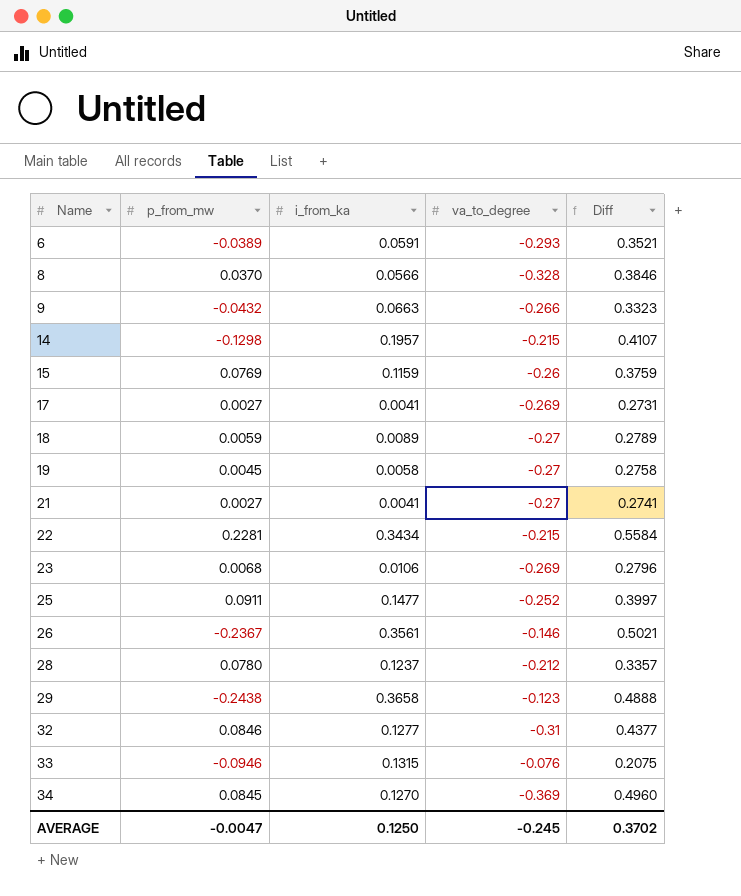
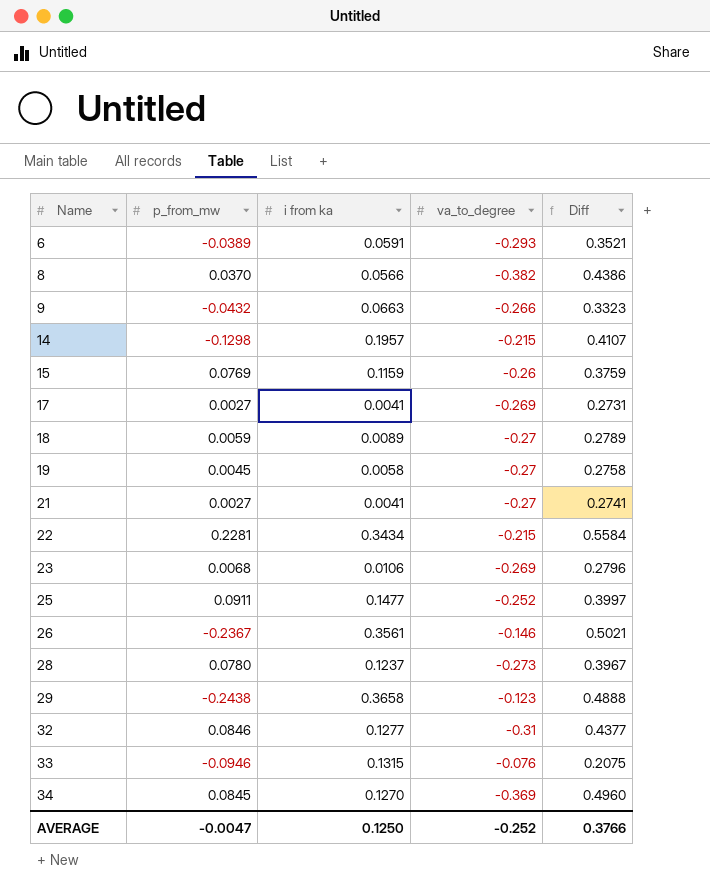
column name: i_from_ka -> i from ka
8 | va_to_degree: -0.328 -> -0.382
8 | Diff: 0.3846 -> 0.4386
28 | va_to_degree: -0.212 -> -0.273
28 | Diff: 0.3357 -> 0.3967
AVERAGE | va_to_degree: -0.245 -> -0.252
AVERAGE | Diff: 0.3702 -> 0.3766

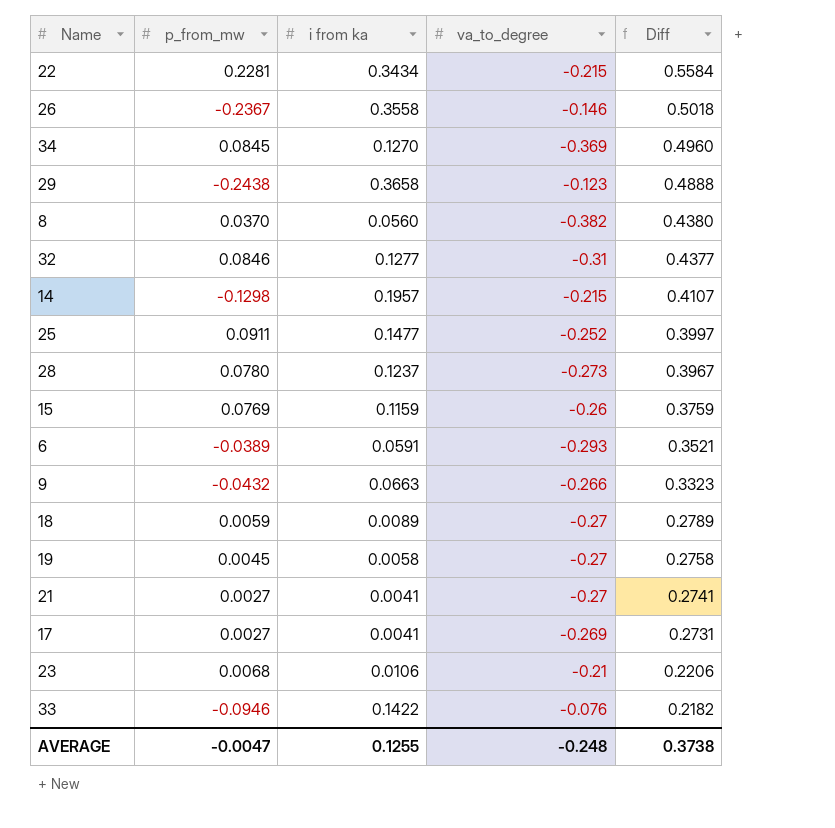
row order: Name ascending -> Diff descending
26 | i from ka: 0.3561 -> 0.3558
26 | Diff: 0.5021 -> 0.5018
8 | i from ka: 0.0566 -> 0.0560
8 | Diff: 0.4386 -> 0.4380
23 | va_to_degree: -0.269 -> -0.21
23 | Diff: 0.2796 -> 0.2206
33 | i from ka: 0.1315 -> 0.1422
33 | Diff: 0.2075 -> 0.2182
AVERAGE | i from ka: 0.1250 -> 0.1255
AVERAGE | va_to_degree: -0.252 -> -0.248
AVERAGE | Diff: 0.3766 -> 0.3738

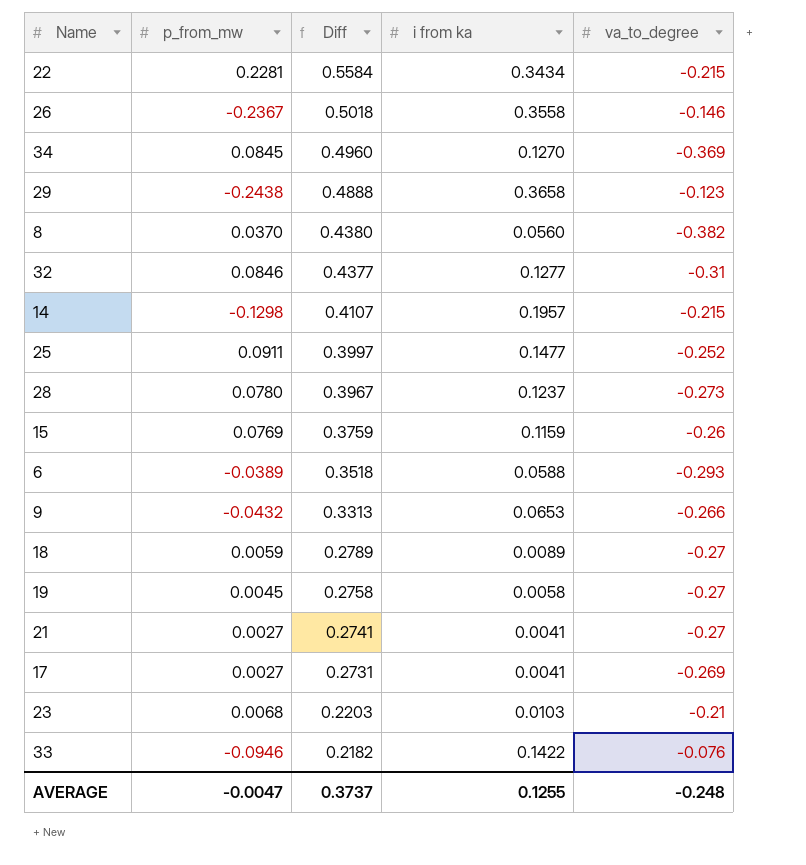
column Diff | position: 5 -> 3
6 | Diff: 0.3521 -> 0.3518
6 | i from ka: 0.0591 -> 0.0588
9 | Diff: 0.3323 -> 0.3313
9 | i from ka: 0.0663 -> 0.0653
23 | Diff: 0.2206 -> 0.2203
23 | i from ka: 0.0106 -> 0.0103
AVERAGE | Diff: 0.3738 -> 0.3737

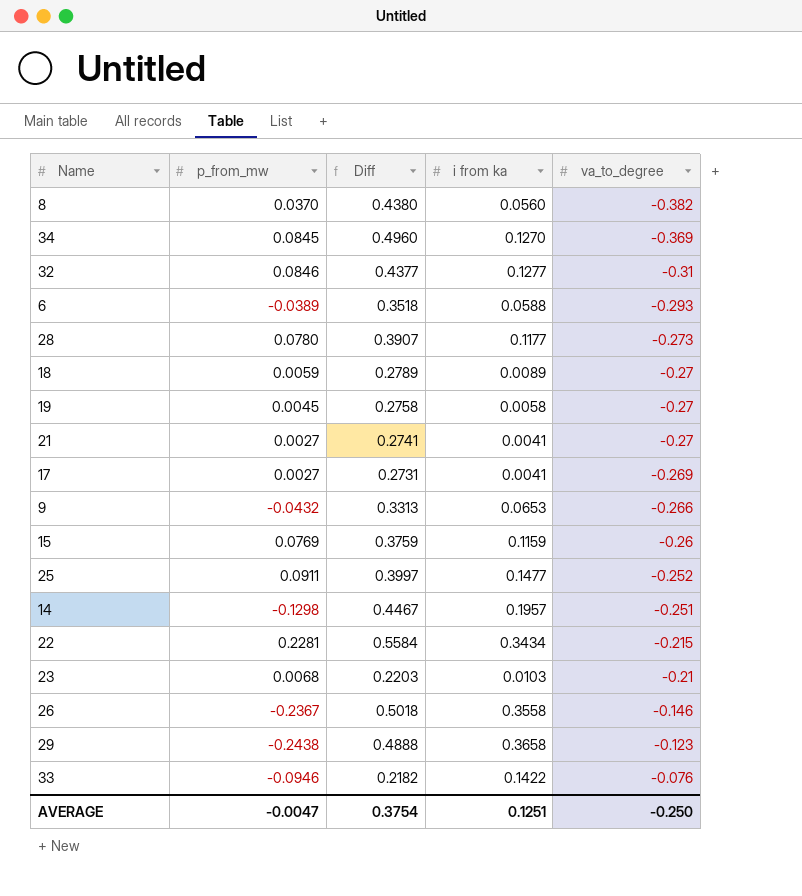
row order: Diff descending -> va_to_degree ascending
28 | Diff: 0.3967 -> 0.3907
28 | i from ka: 0.1237 -> 0.1177
14 | Diff: 0.4107 -> 0.4467
14 | va_to_degree: -0.215 -> -0.251
AVERAGE | Diff: 0.3737 -> 0.3754
AVERAGE | i from ka: 0.1255 -> 0.1251
AVERAGE | va_to_degree: -0.248 -> -0.250

